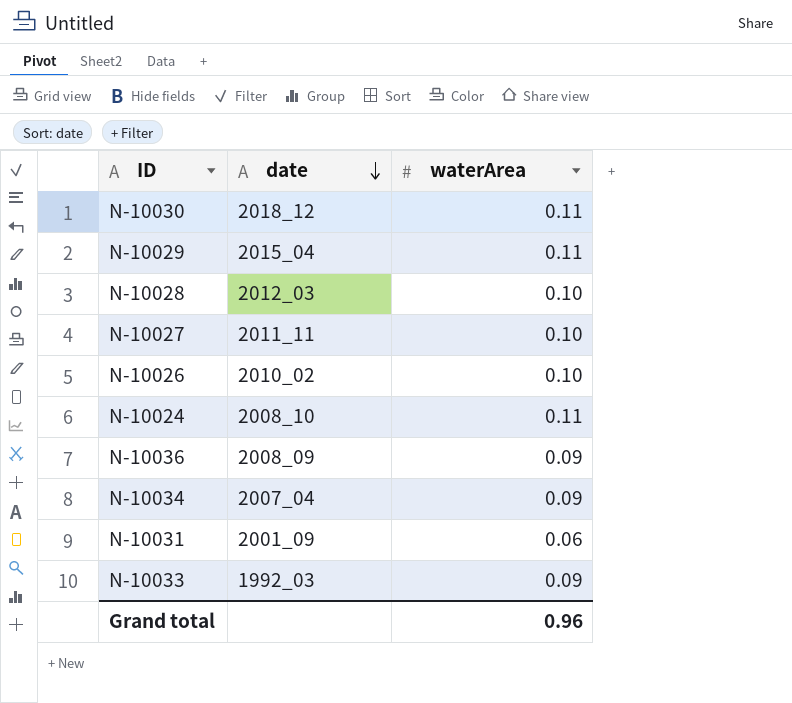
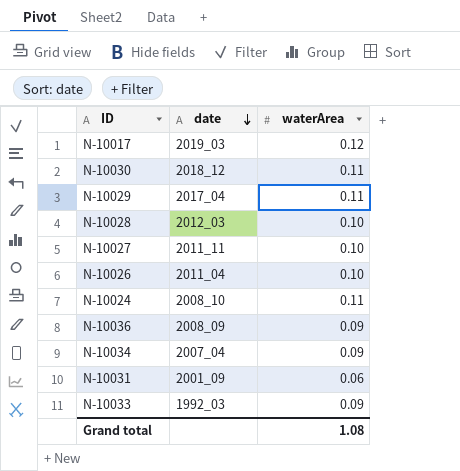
row N-10017: none -> 2019_03 | 0.12
N-10029 | date: 2015_04 -> 2017_04
N-10026 | date: 2010_02 -> 2011_04
Grand total | waterArea: 0.96 -> 1.08

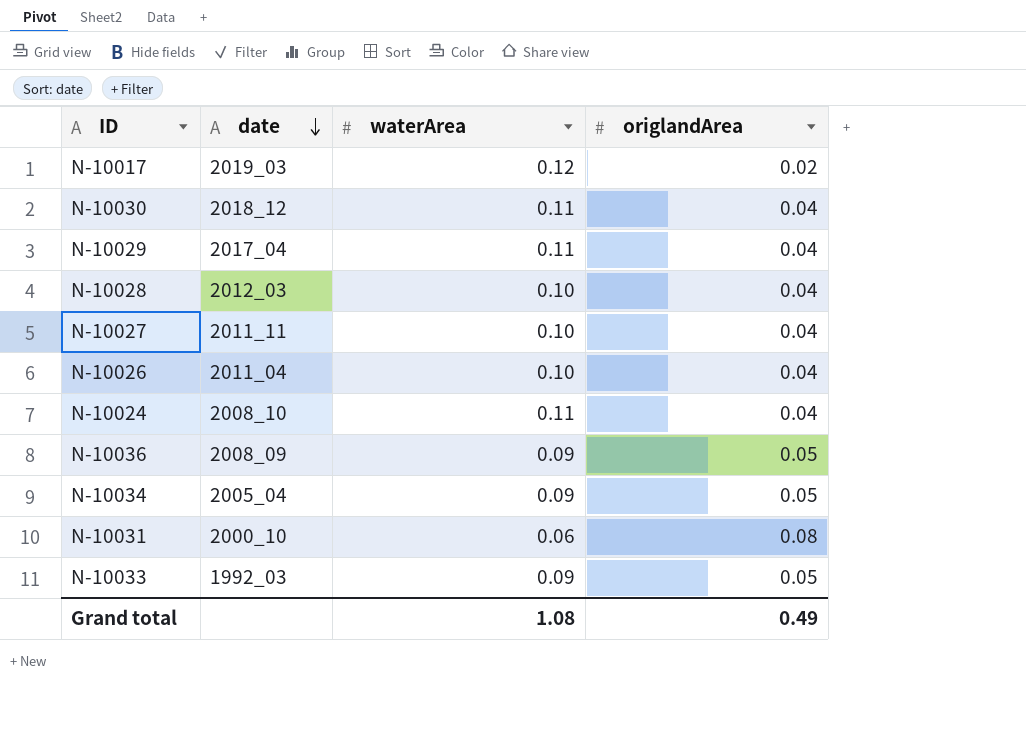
column origlandArea | position: none -> 4
N-10034 | date: 2007_04 -> 2005_04
N-10031 | date: 2001_09 -> 2000_10

